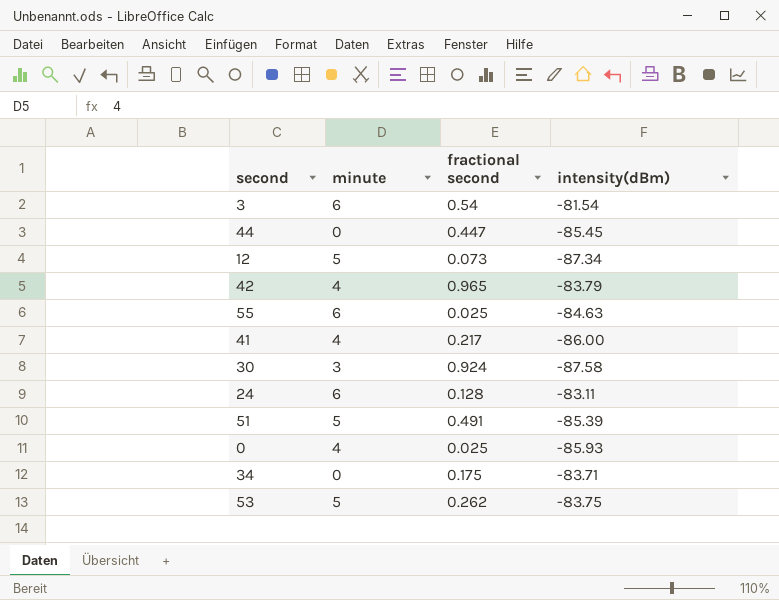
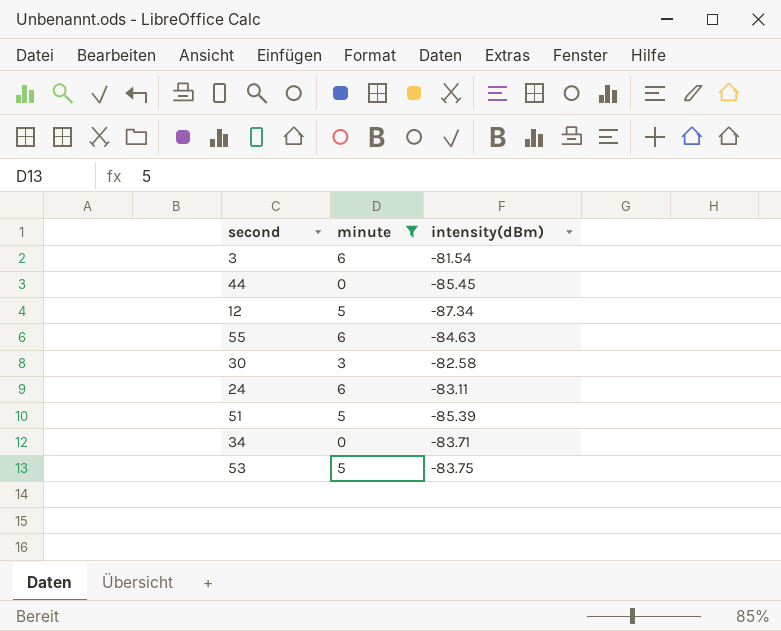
filter: none -> minute != 4
column fractional second | position: 3 -> none
30 | intensity(dBm): -87.58 -> -82.58

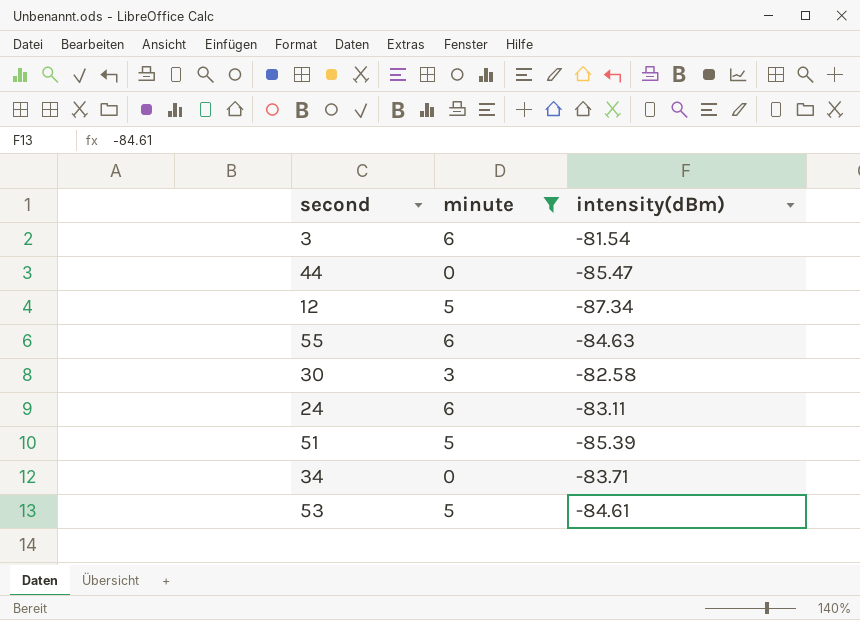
44 | intensity(dBm): -85.45 -> -85.47
53 | intensity(dBm): -83.75 -> -84.61

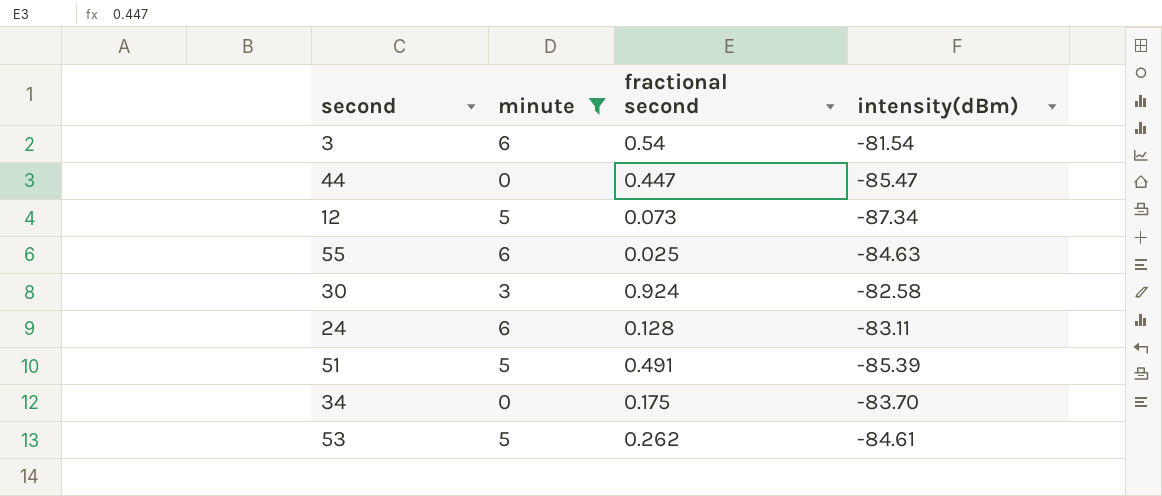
column fractional second | position: none -> 3
34 | intensity(dBm): -83.71 -> -83.70

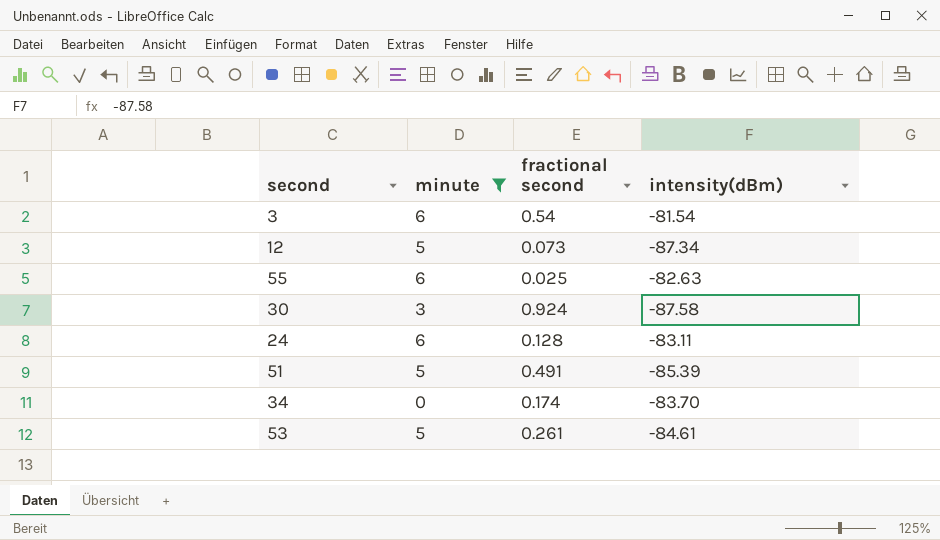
row 44: 0 | 0.447 | -85.47 -> none
55 | intensity(dBm): -84.63 -> -82.63
30 | intensity(dBm): -82.58 -> -87.58
34 | fractional second: 0.175 -> 0.174
53 | fractional second: 0.262 -> 0.261

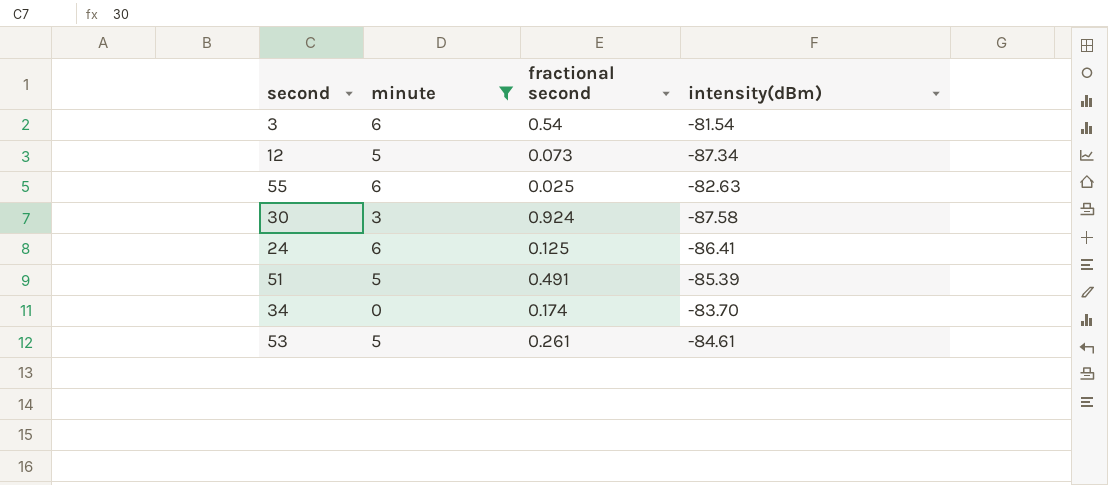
24 | fractional second: 0.128 -> 0.125
24 | intensity(dBm): -83.11 -> -86.41

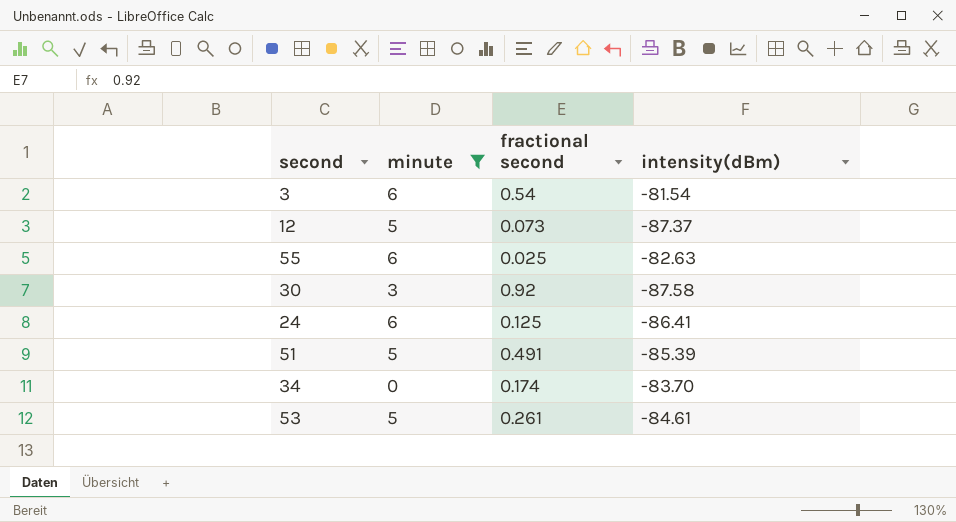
12 | intensity(dBm): -87.34 -> -87.37
30 | fractional second: 0.924 -> 0.92

